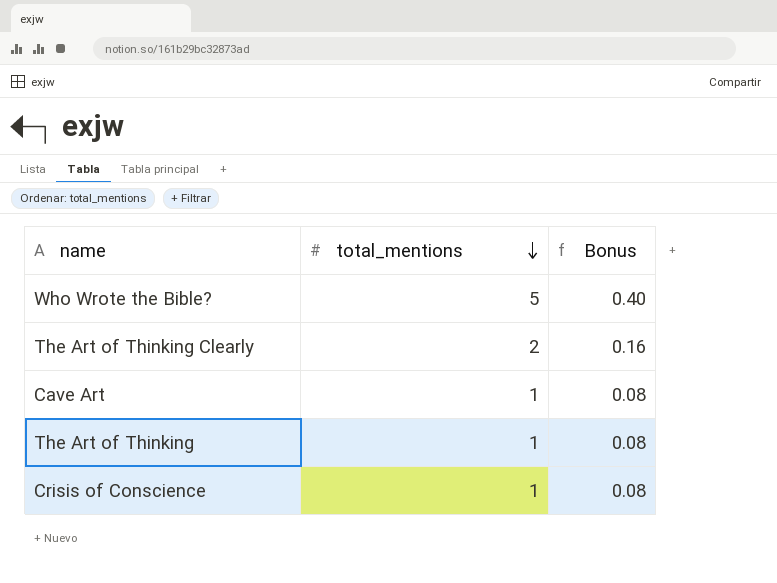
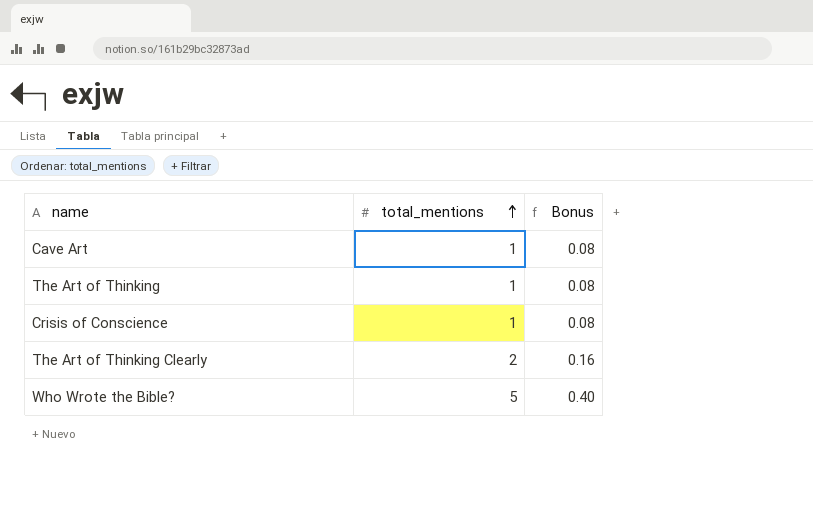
row order: total_mentions descending -> total_mentions ascending

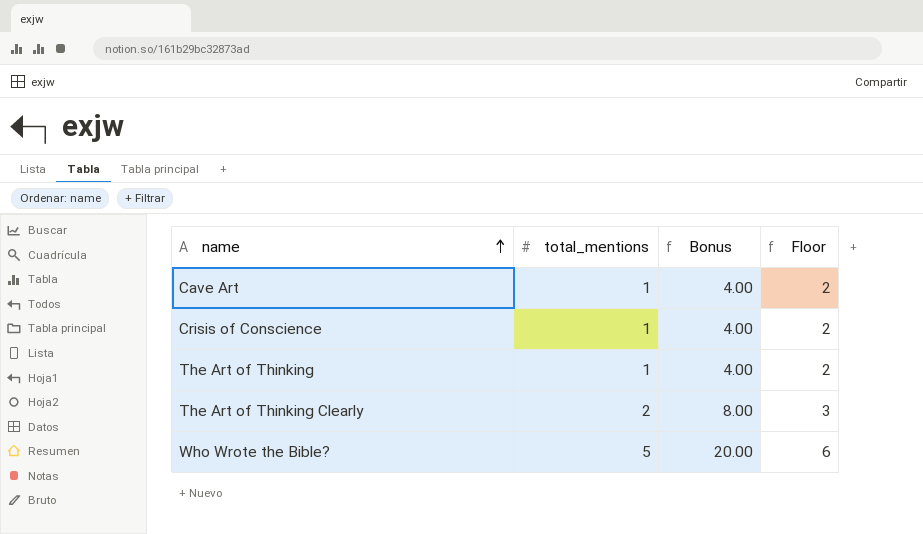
row order: total_mentions ascending -> name ascending
column Bonus | formula: [total_mentions] * 0.08 -> [total_mentions] * 4
column Floor | formula: none -> [total_mentions] + 1

